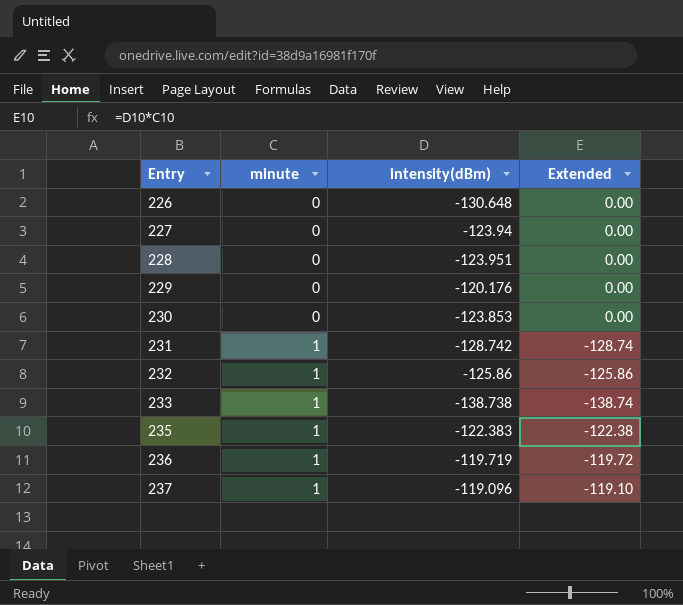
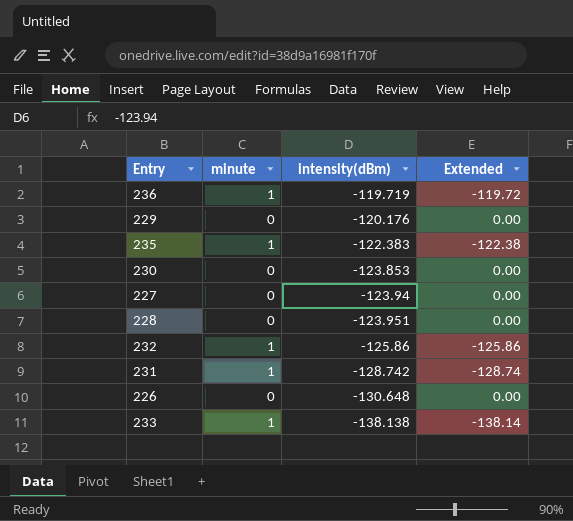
row order: Entry ascending -> intensity(dBm) descending
row 237: 1 | -119.096 | -119.10 -> none
233 | intensity(dBm): -138.738 -> -138.138
233 | Extended: -138.74 -> -138.14

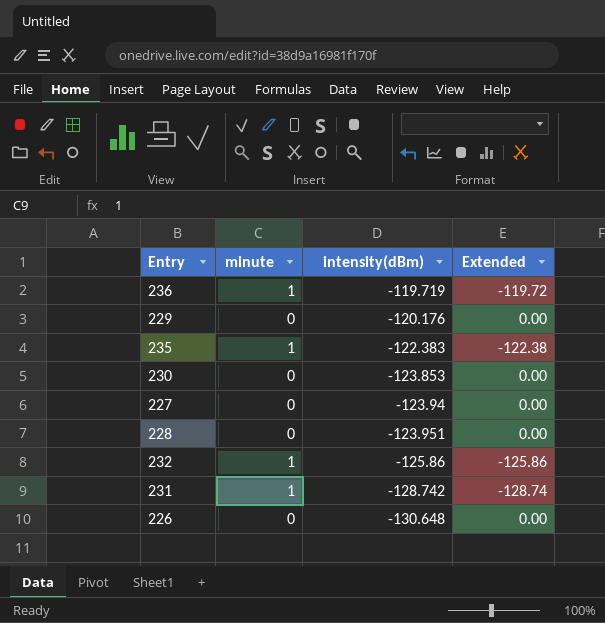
row 233: 1 | -138.138 | -138.14 -> none

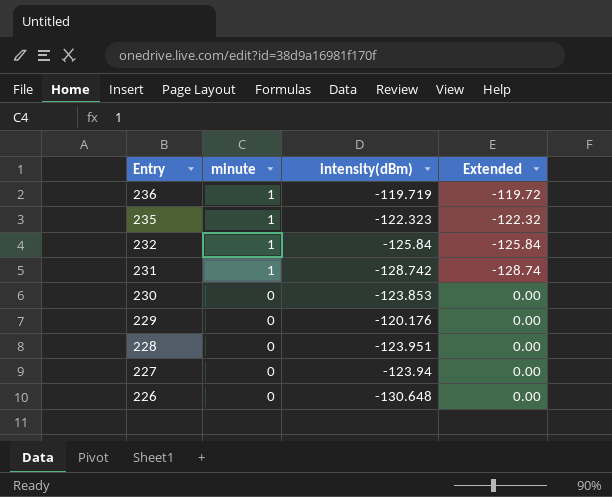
row order: intensity(dBm) descending -> Entry descending
235 | intensity(dBm): -122.383 -> -122.323
235 | Extended: -122.38 -> -122.32
232 | intensity(dBm): -125.86 -> -125.84
232 | Extended: -125.86 -> -125.84

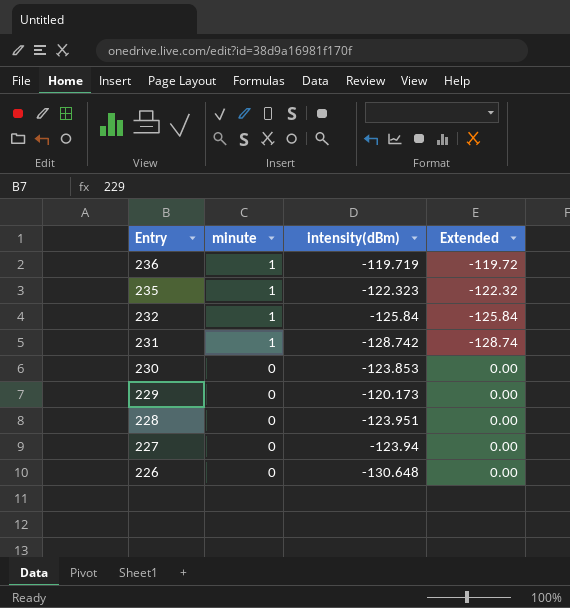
229 | intensity(dBm): -120.176 -> -120.173

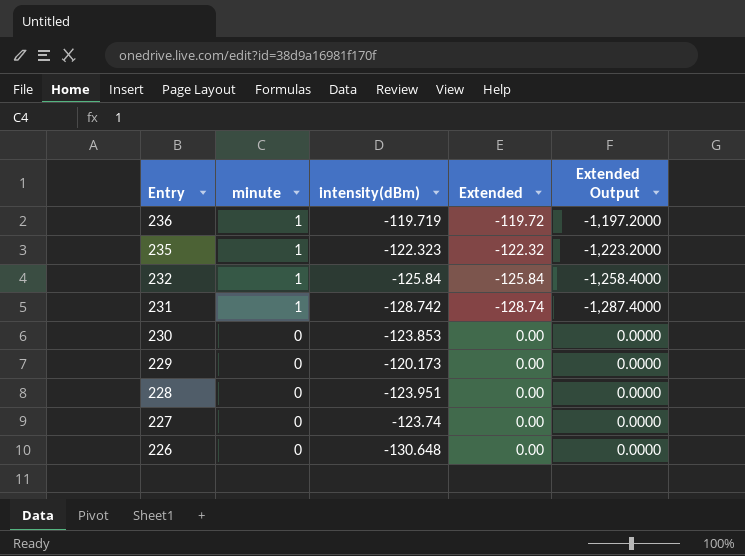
column Extended Output | formula: none -> [Extended] * 10
227 | intensity(dBm): -123.94 -> -123.74

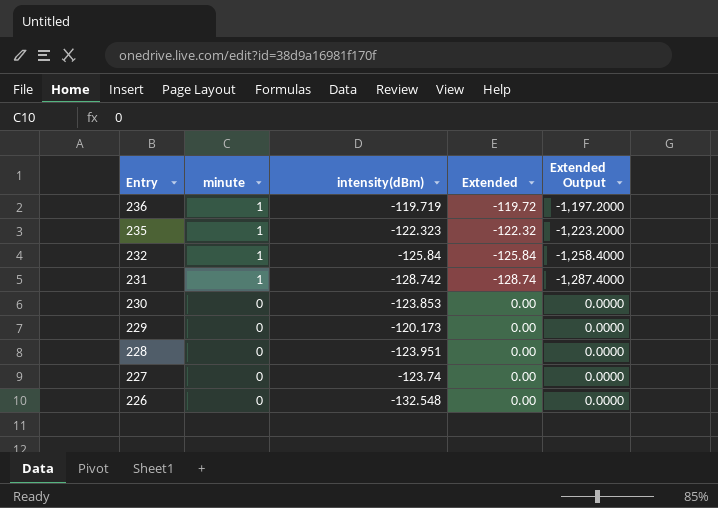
226 | intensity(dBm): -130.648 -> -132.548

